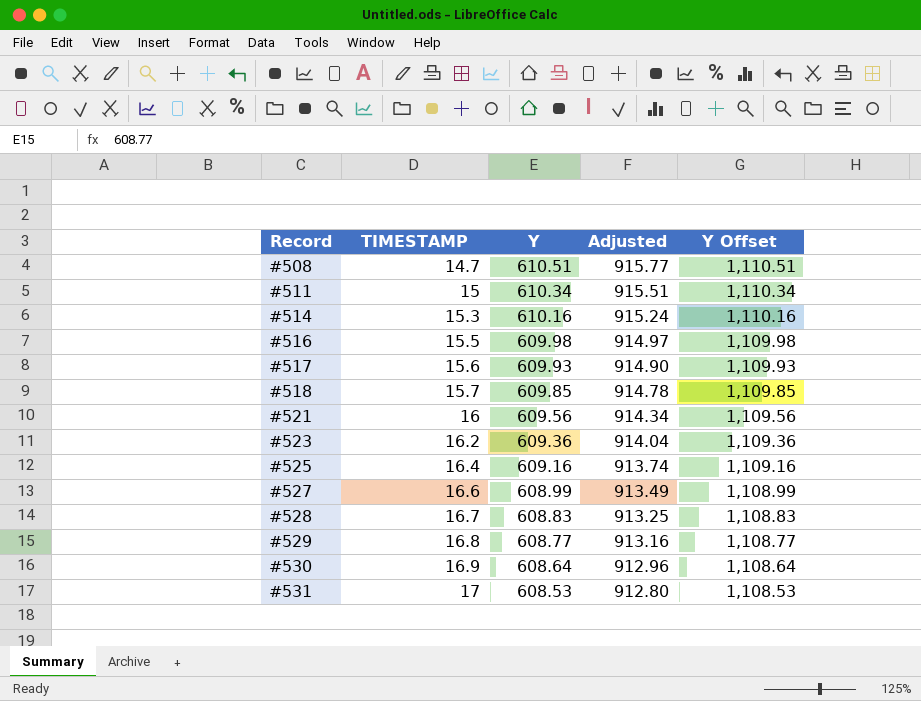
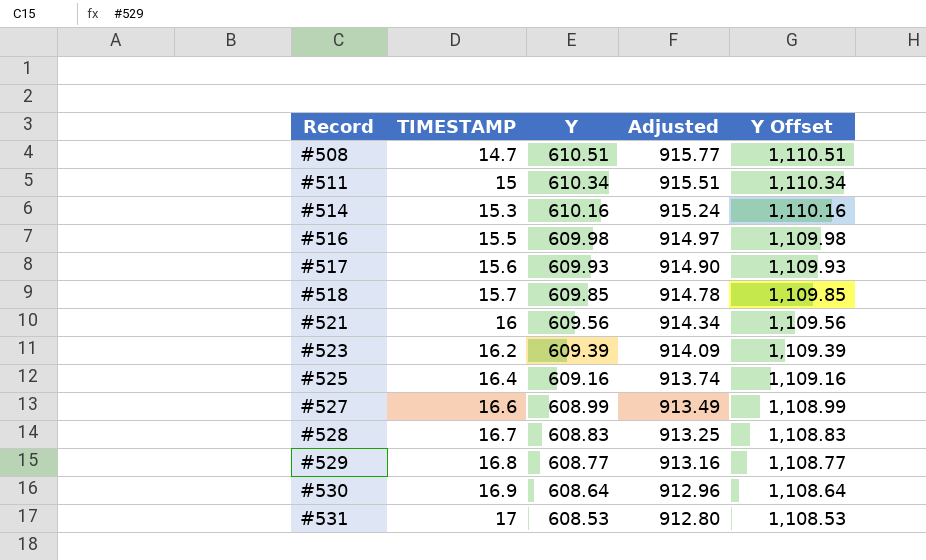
#523 | Y: 609.36 -> 609.39
#523 | Adjusted: 914.04 -> 914.09
#523 | Y Offset: 1,109.36 -> 1,109.39

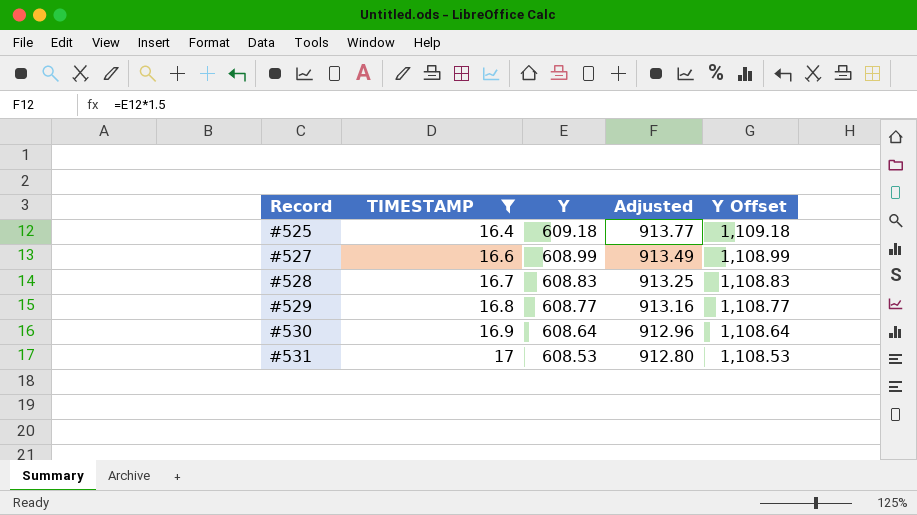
filter: none -> TIMESTAMP >= 16.4
#525 | Y: 609.16 -> 609.18
#525 | Adjusted: 913.74 -> 913.77
#525 | Y Offset: 1,109.16 -> 1,109.18

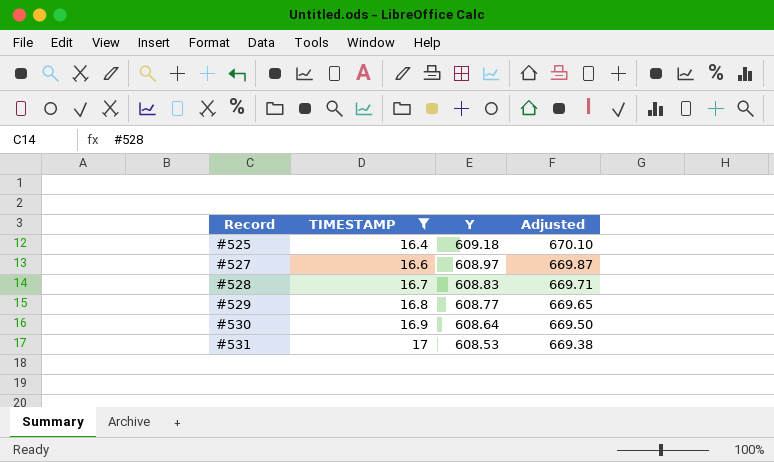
column Y Offset | formula: [Y] + 500 -> none
column Adjusted | formula: [Y] * 1.5 -> [Y] * 1.1
#527 | Y: 608.99 -> 608.97

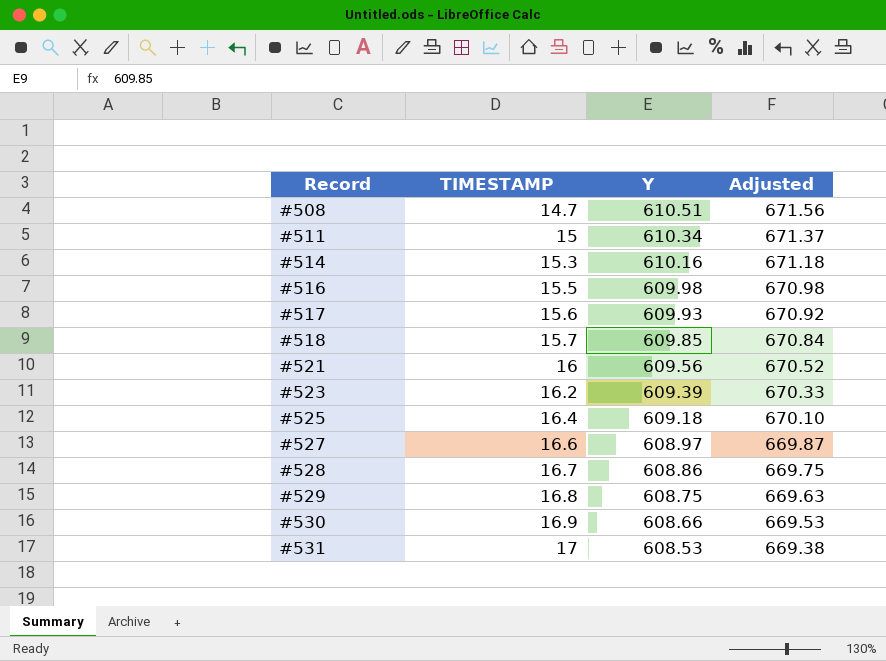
filter: TIMESTAMP >= 16.4 -> none
#528 | Y: 608.83 -> 608.86
#528 | Adjusted: 669.71 -> 669.75
#529 | Y: 608.77 -> 608.75
#529 | Adjusted: 669.65 -> 669.63
#530 | Y: 608.64 -> 608.66
#530 | Adjusted: 669.50 -> 669.53

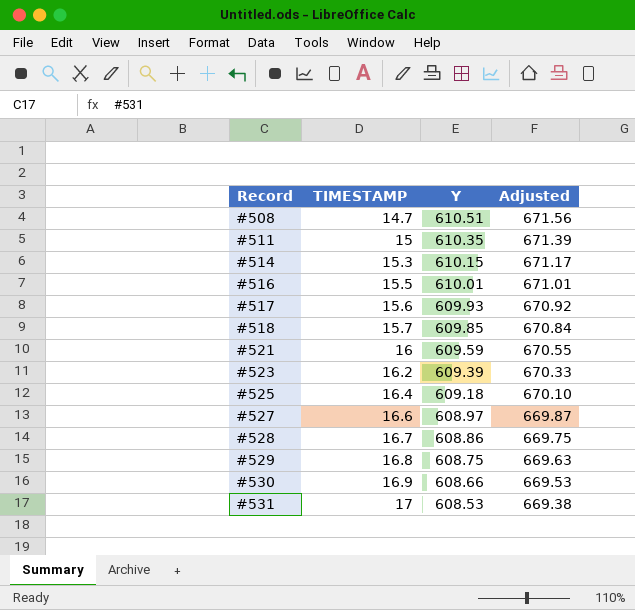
#511 | Y: 610.34 -> 610.35
#511 | Adjusted: 671.37 -> 671.39
#514 | Y: 610.16 -> 610.15
#514 | Adjusted: 671.18 -> 671.17
#516 | Y: 609.98 -> 610.01
#516 | Adjusted: 670.98 -> 671.01
#521 | Y: 609.56 -> 609.59
#521 | Adjusted: 670.52 -> 670.55

